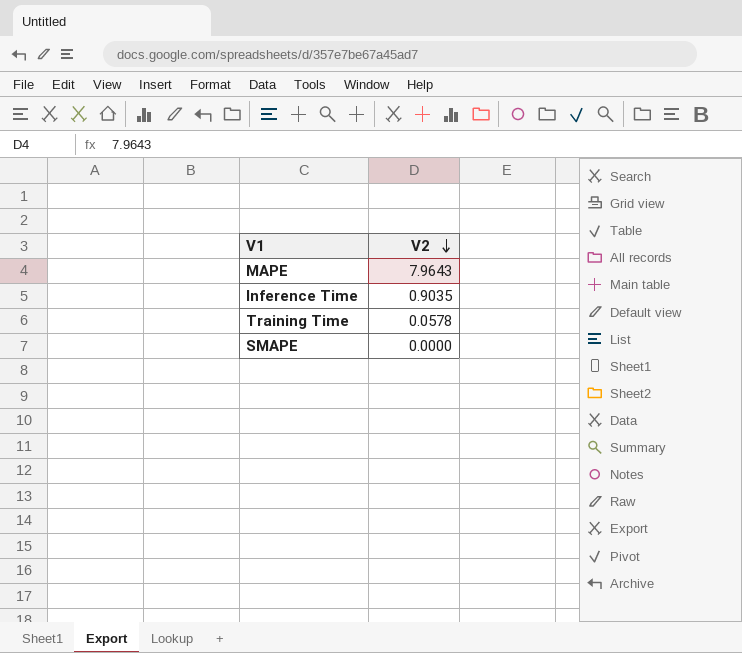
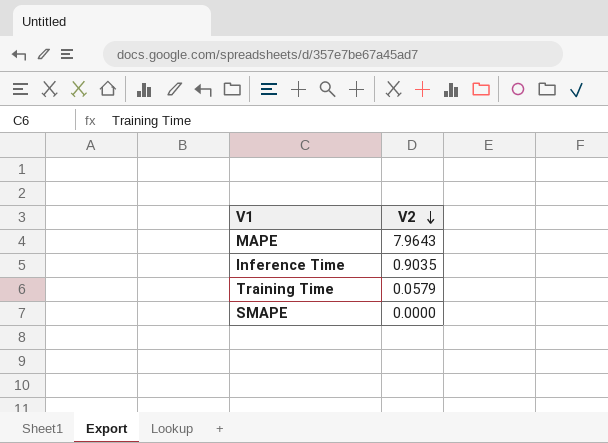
Training Time | V2: 0.0578 -> 0.0579

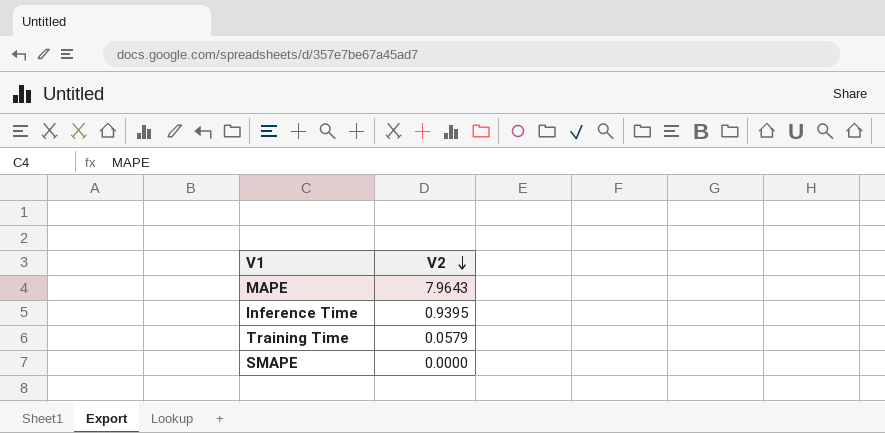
Inference Time | V2: 0.9035 -> 0.9395

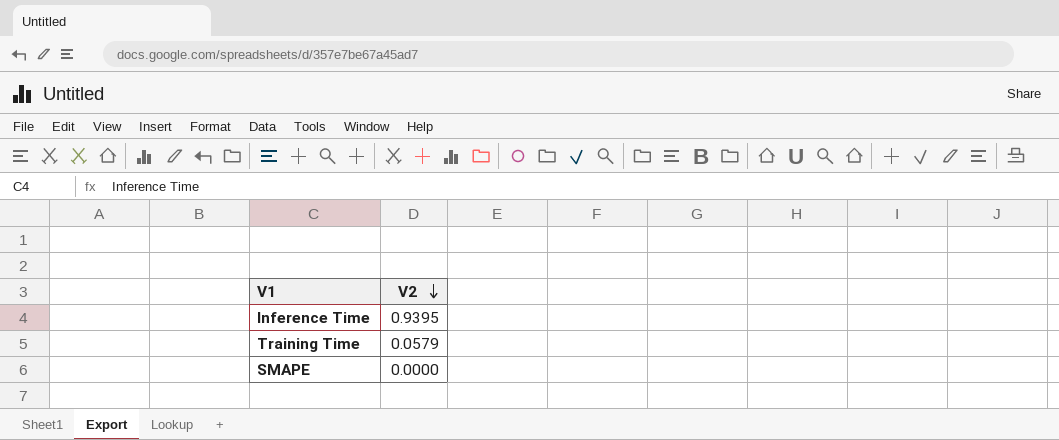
row MAPE: 7.9643 -> none

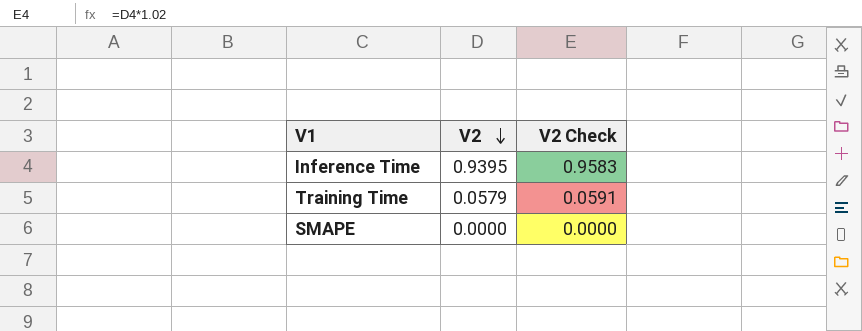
column V2 Check | formula: none -> [V2] * 1.02

